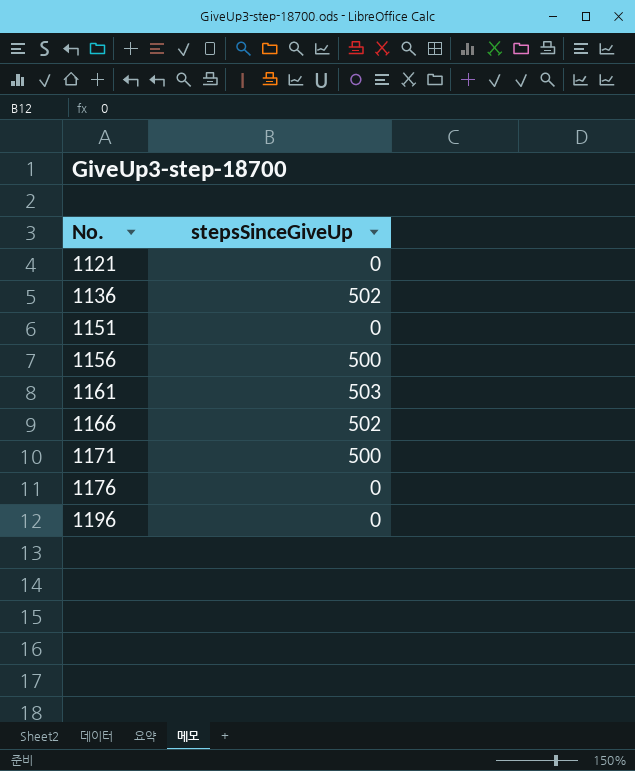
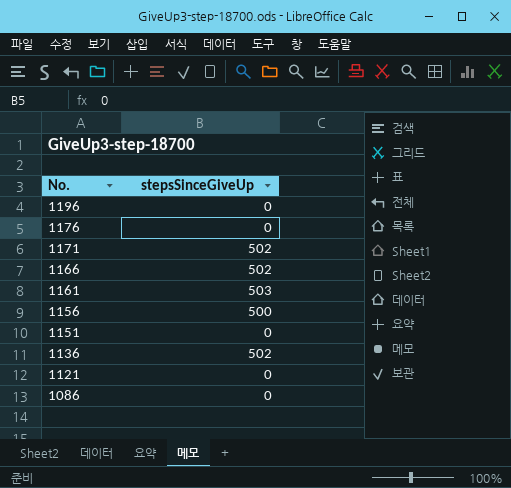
row order: No. ascending -> No. descending
1171 | stepsSinceGiveUp: 500 -> 502
row 1086: none -> 0

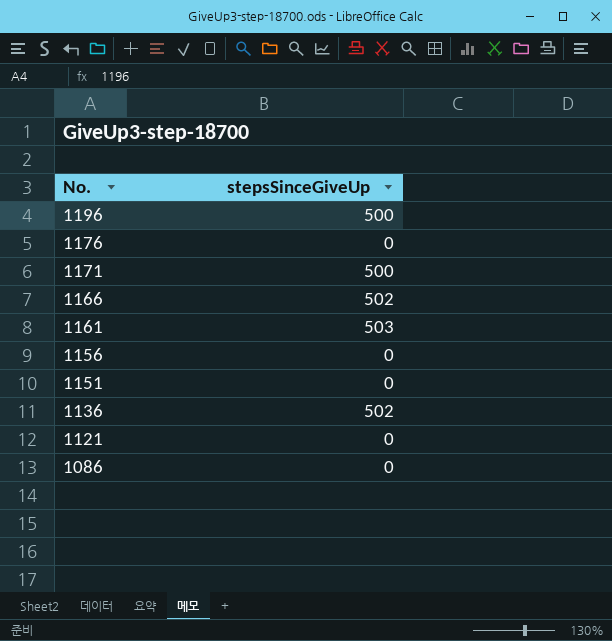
1196 | stepsSinceGiveUp: 0 -> 500
1171 | stepsSinceGiveUp: 502 -> 500
1156 | stepsSinceGiveUp: 500 -> 0

